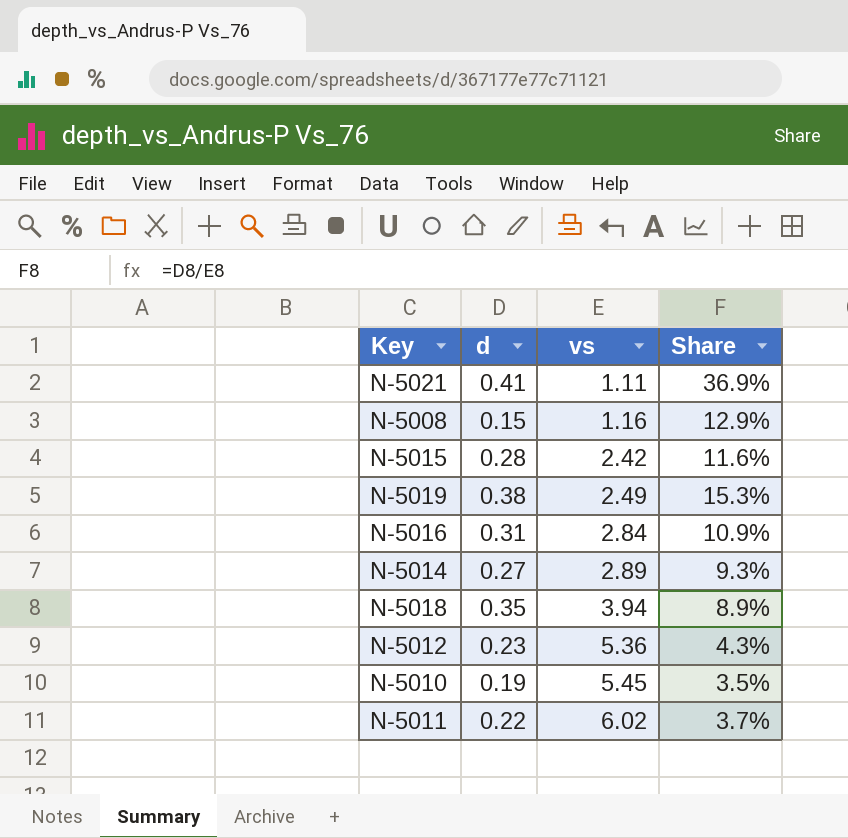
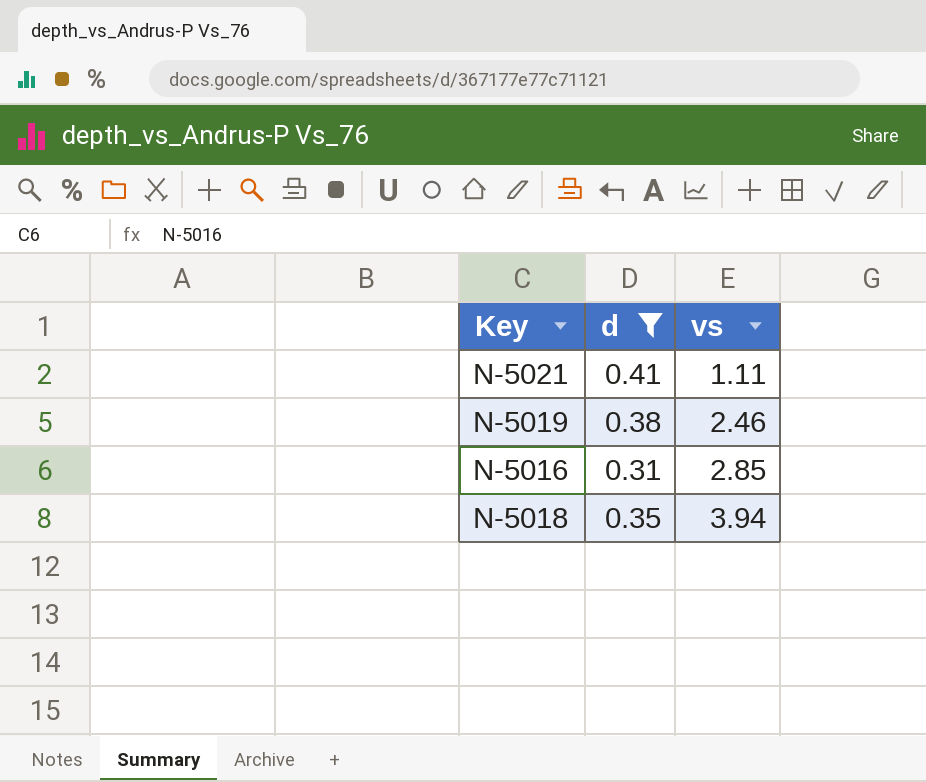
filter: none -> d >= 0.31
column Share | formula: [d] / [vs] -> none
N-5019 | vs: 2.49 -> 2.46
N-5016 | vs: 2.84 -> 2.85

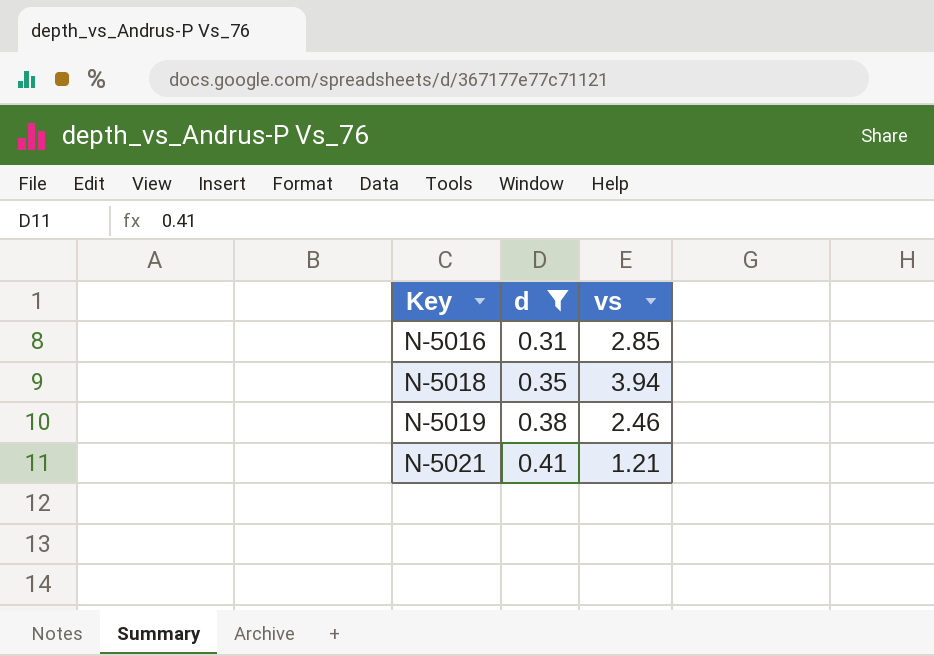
row order: vs ascending -> Key ascending
N-5021 | vs: 1.11 -> 1.21

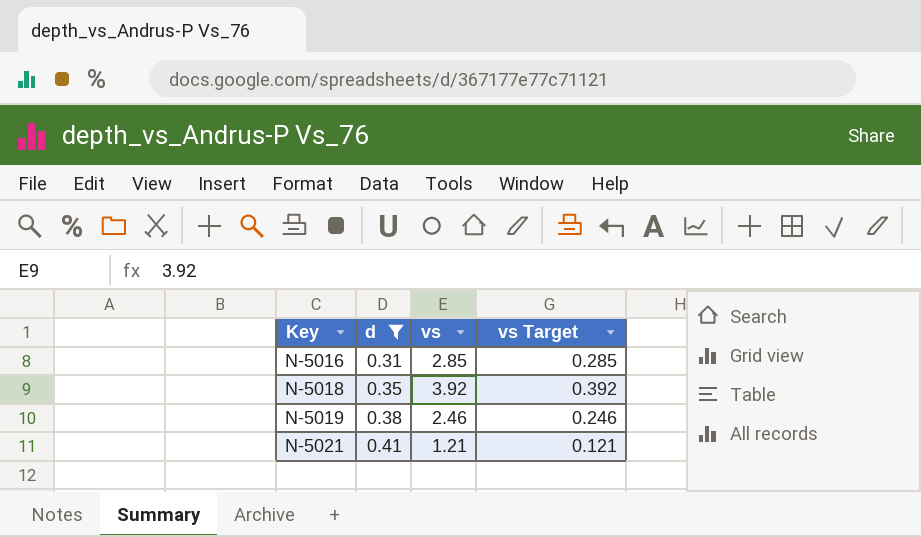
column vs Target | formula: none -> [vs] * 0.1
N-5018 | vs: 3.94 -> 3.92

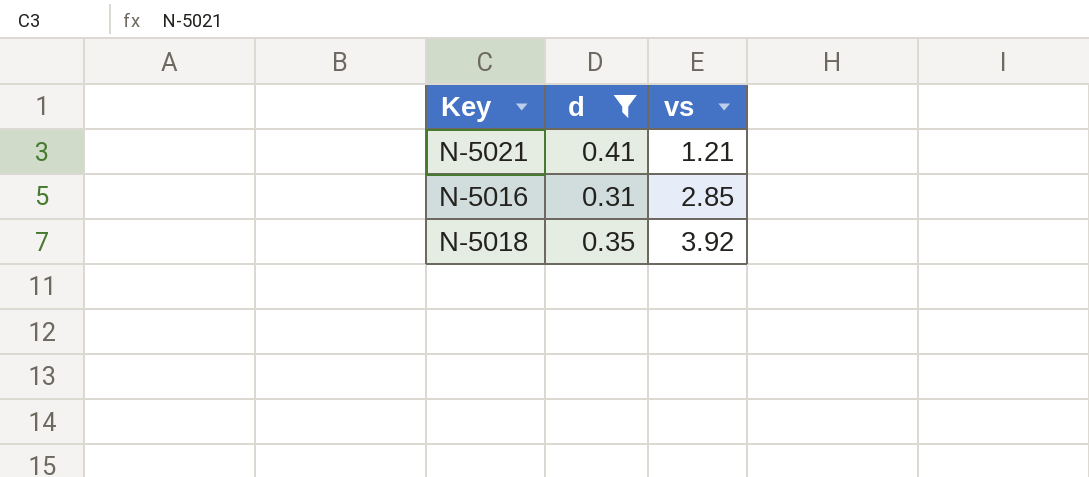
row order: Key ascending -> vs ascending
column vs Target | formula: [vs] * 0.1 -> none
row N-5019: 0.38 | 2.46 | 0.246 -> none

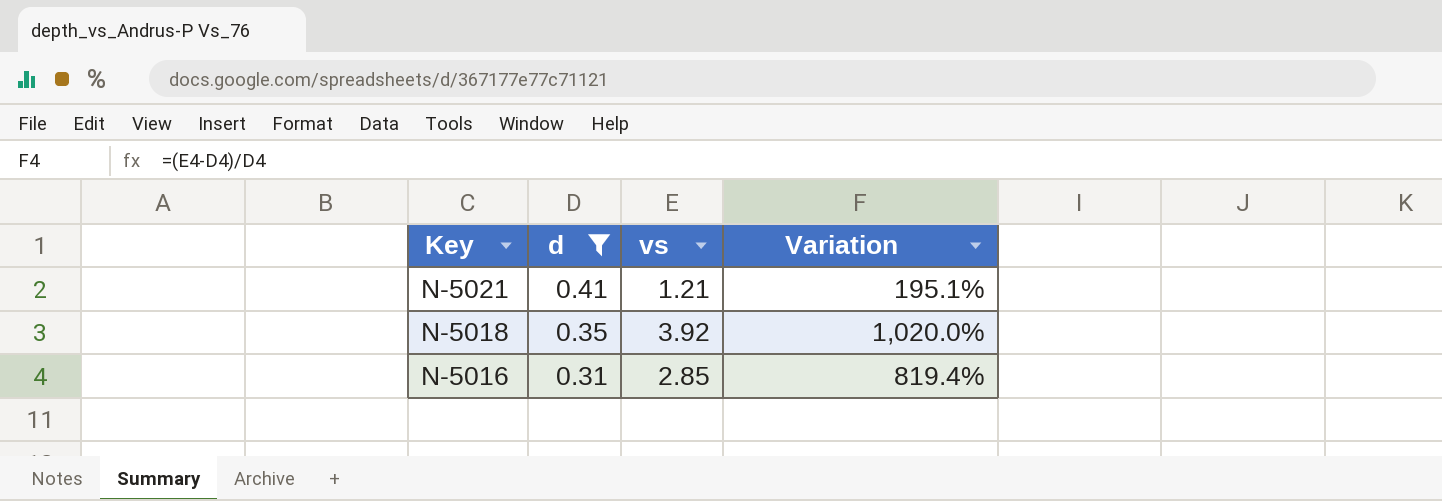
row order: vs ascending -> Key descending
column Variation | formula: none -> ([vs] - [d]) / [d]

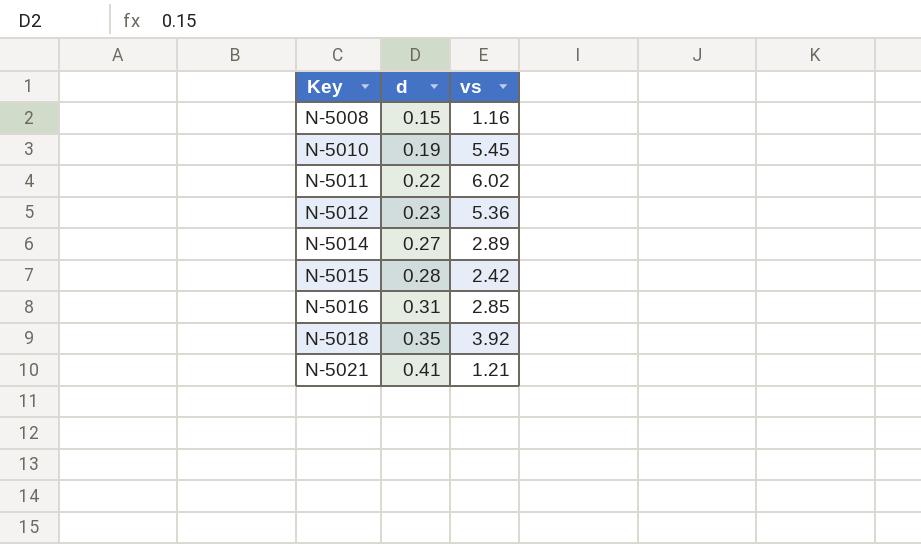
filter: d >= 0.31 -> none
row order: Key descending -> Key ascending
column Variation | formula: ([vs] - [d]) / [d] -> none

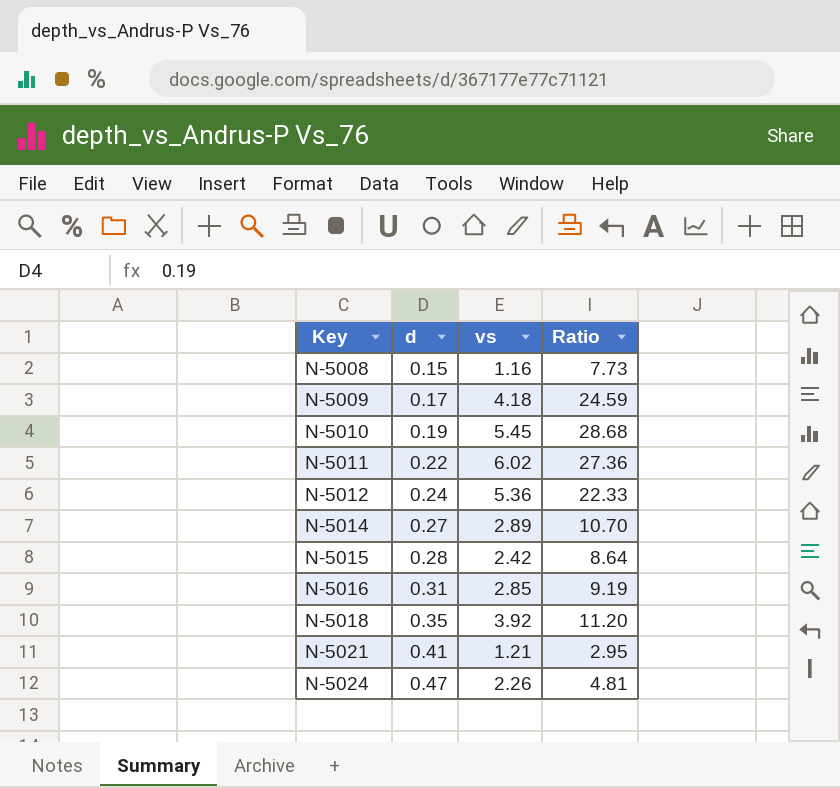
column Ratio | formula: none -> [vs] / [d]
row N-5009: none -> 0.17 | 4.18 | 24.59
N-5012 | d: 0.23 -> 0.24
row N-5024: none -> 0.47 | 2.26 | 4.81

